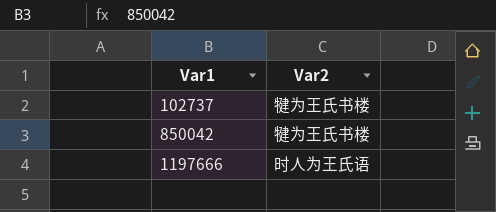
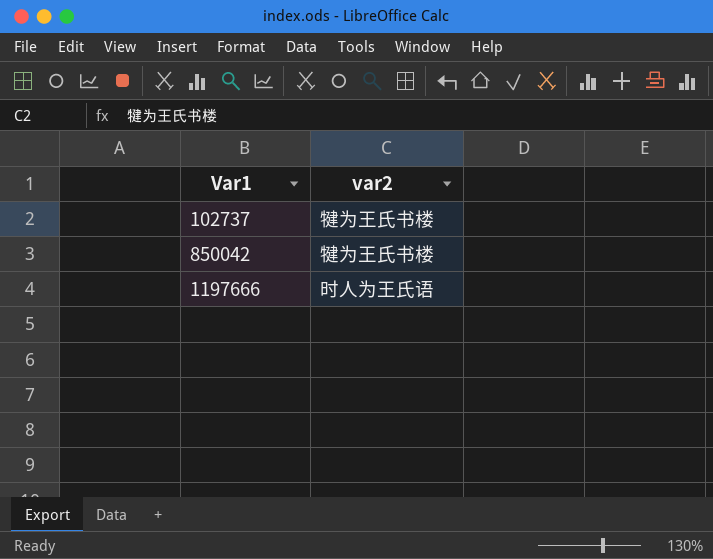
column name: Var2 -> var2

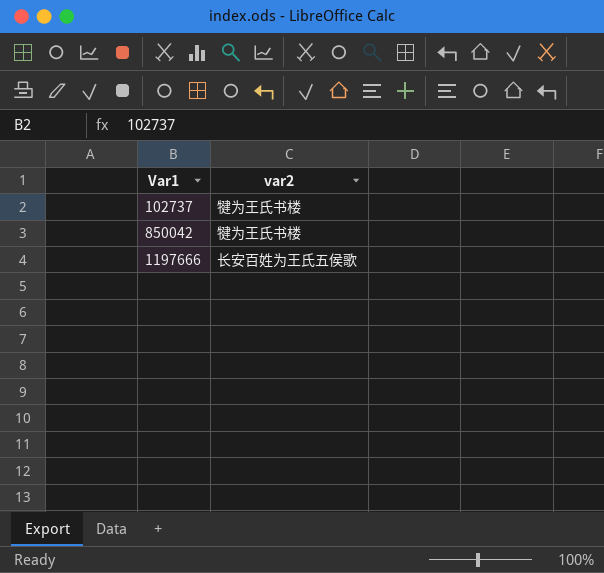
1197666 | var2: 时人为王氏语 -> 长安百姓为王氏五侯歌

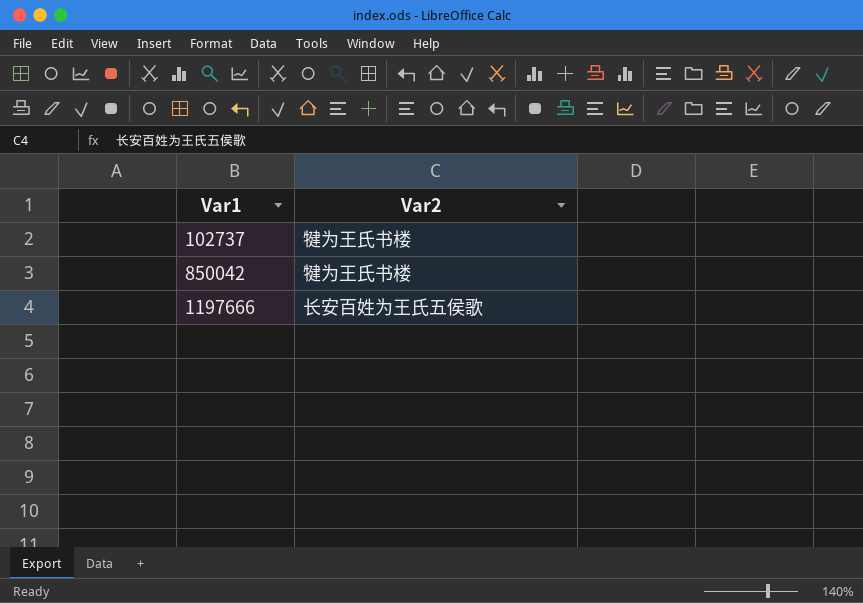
column name: var2 -> Var2

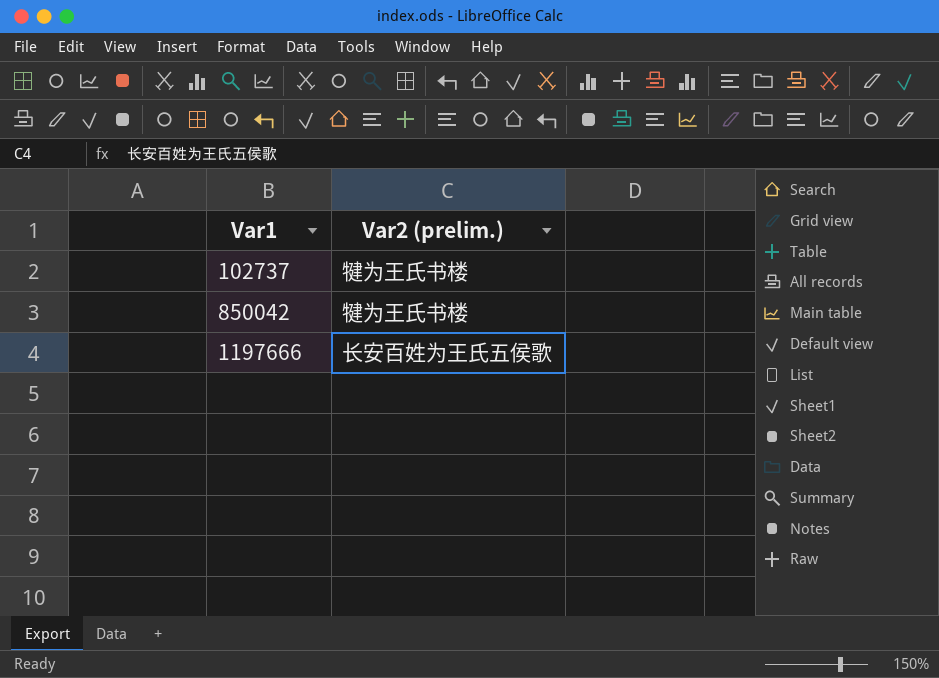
column name: Var2 -> Var2 (prelim.)

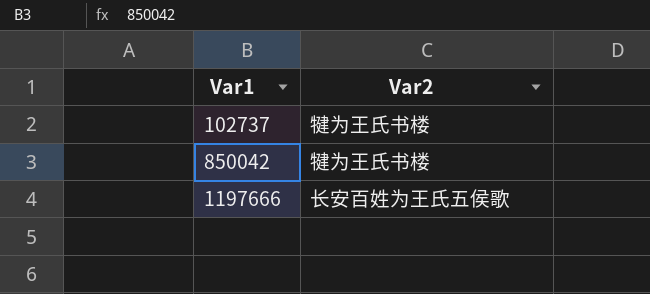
column name: Var2 (prelim.) -> Var2

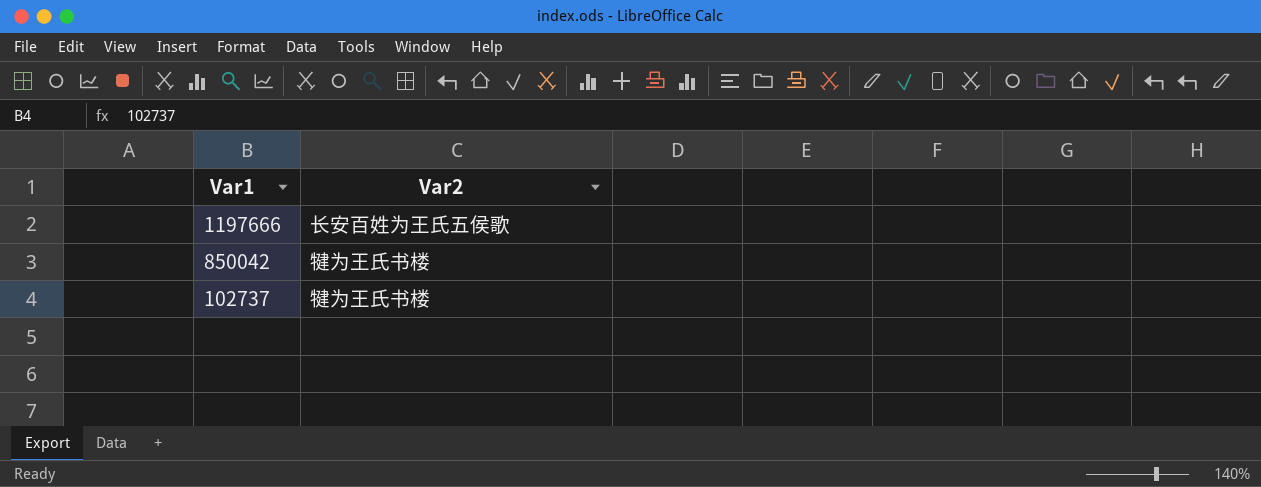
row order: Var1 ascending -> Var1 descending

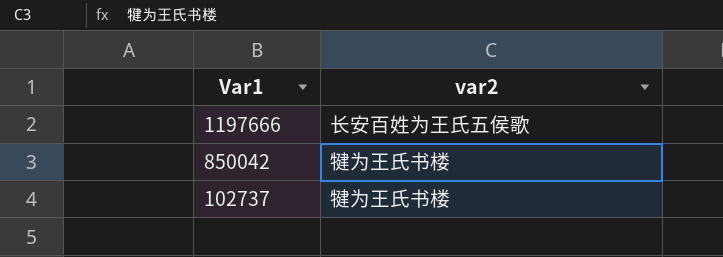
column name: Var2 -> var2

